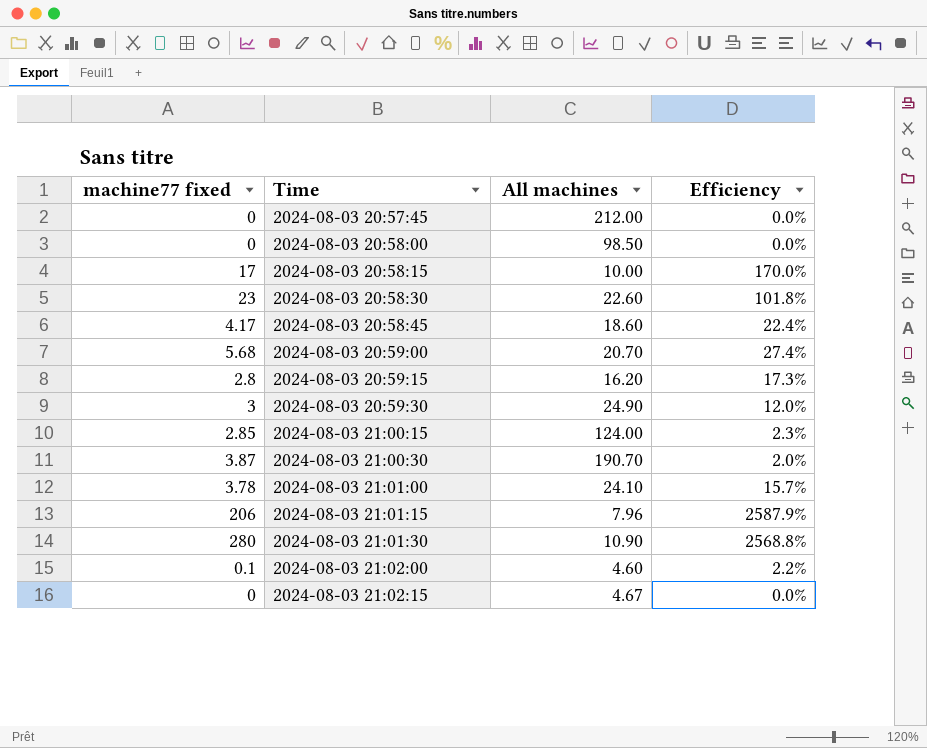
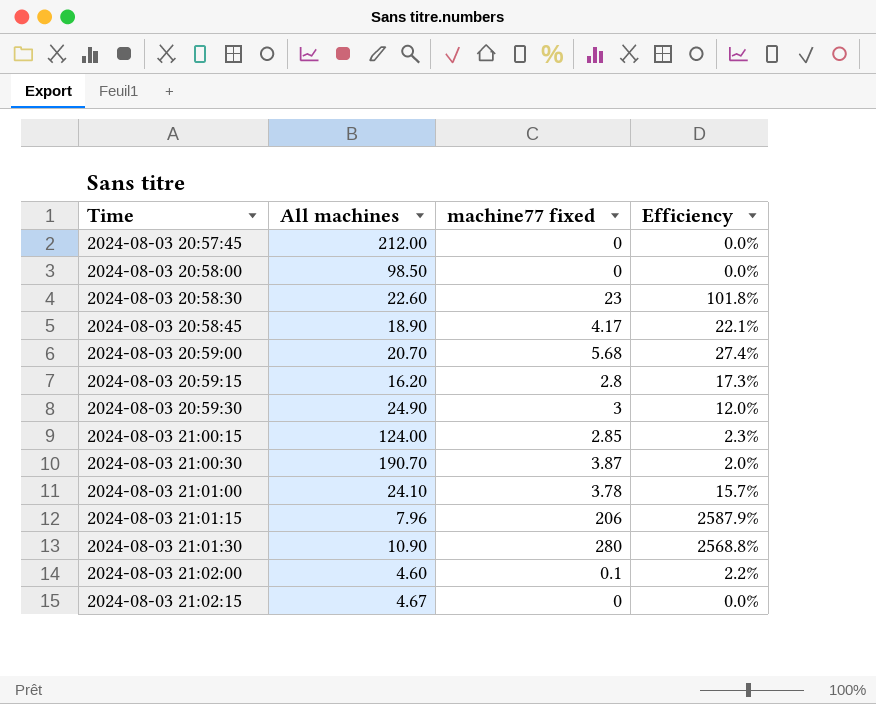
column machine77 fixed | position: 1 -> 3
row 2024-08-03 20:58:15: 17 | 10.00 | 170.0% -> none
2024-08-03 20:58:45 | All machines: 18.60 -> 18.90
2024-08-03 20:58:45 | Efficiency: 22.4% -> 22.1%

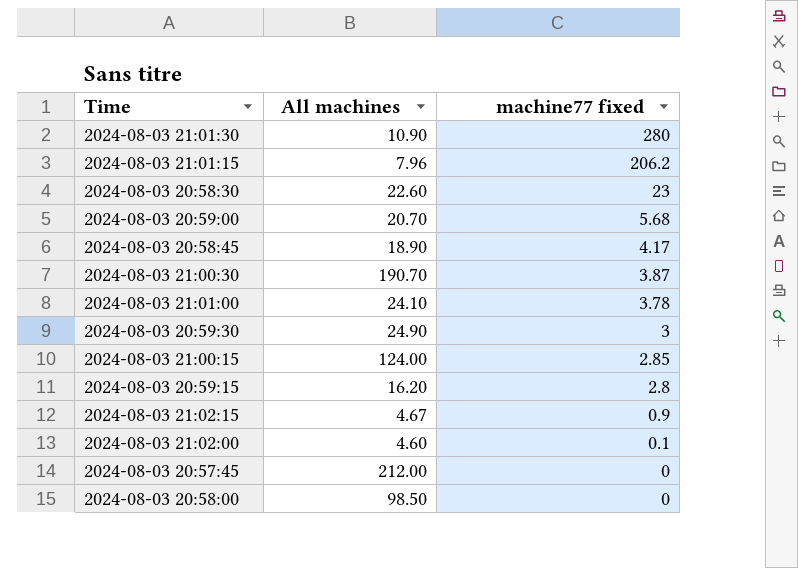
row order: Time ascending -> machine77 fixed descending
column Efficiency | formula: [machine77 fixed] / [All machines] -> none
2024-08-03 21:01:15 | machine77 fixed: 206 -> 206.2
2024-08-03 21:02:15 | machine77 fixed: 0 -> 0.9

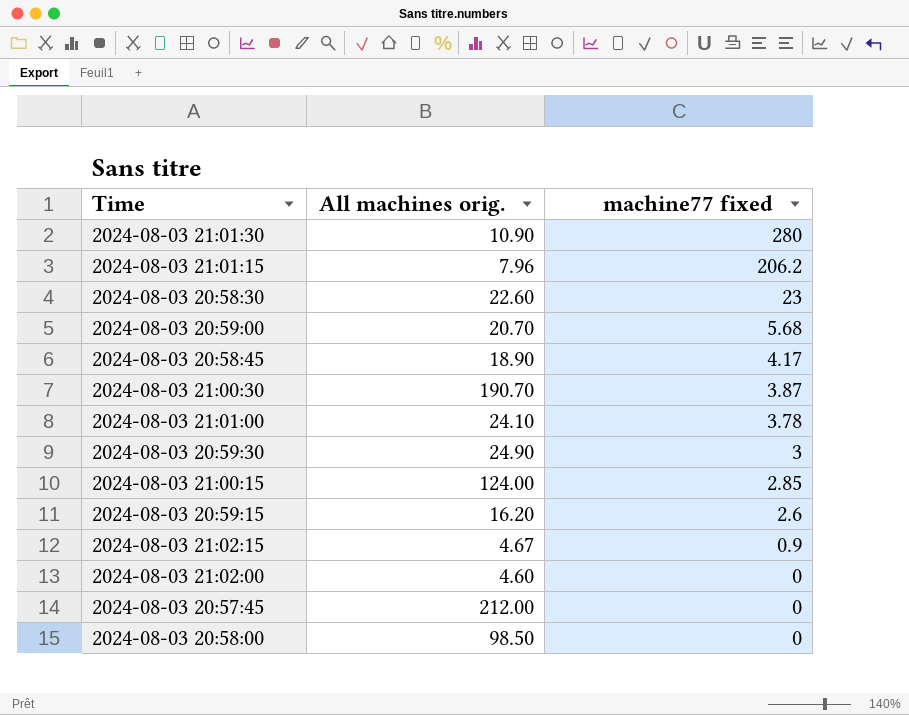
column name: All machines -> All machines orig.
2024-08-03 20:59:15 | machine77 fixed: 2.8 -> 2.6
2024-08-03 21:02:00 | machine77 fixed: 0.1 -> 0

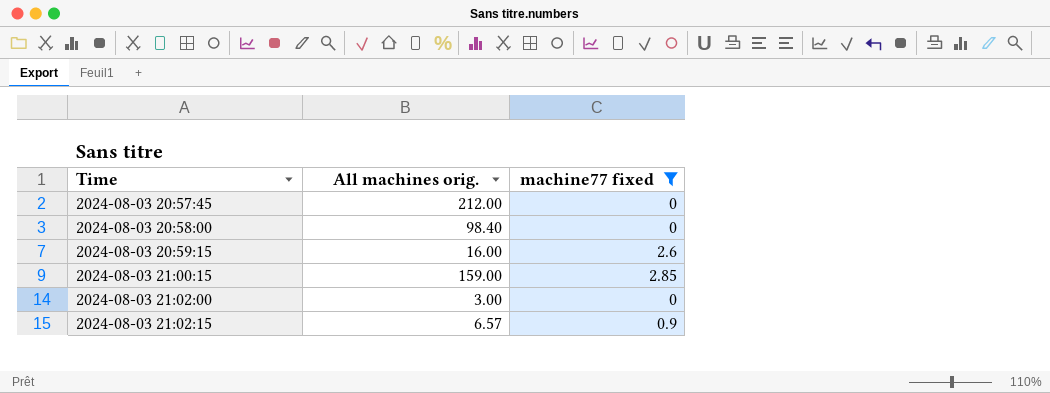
filter: none -> machine77 fixed <= 2.85
row order: machine77 fixed descending -> Time ascending
2024-08-03 20:58:00 | All machines orig.: 98.50 -> 98.40
2024-08-03 20:59:15 | All machines orig.: 16.20 -> 16.00
2024-08-03 21:00:15 | All machines orig.: 124.00 -> 159.00
2024-08-03 21:02:00 | All machines orig.: 4.60 -> 3.00
2024-08-03 21:02:15 | All machines orig.: 4.67 -> 6.57

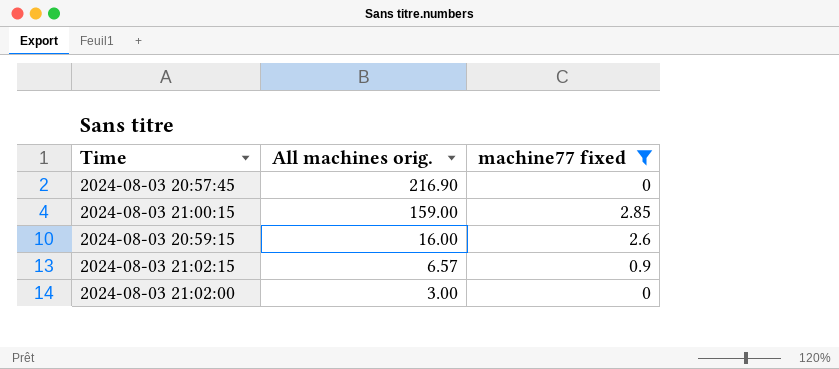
row order: Time ascending -> All machines orig. descending
row 2024-08-03 20:58:00: 98.40 | 0 -> none
2024-08-03 20:57:45 | All machines orig.: 212.00 -> 216.90

